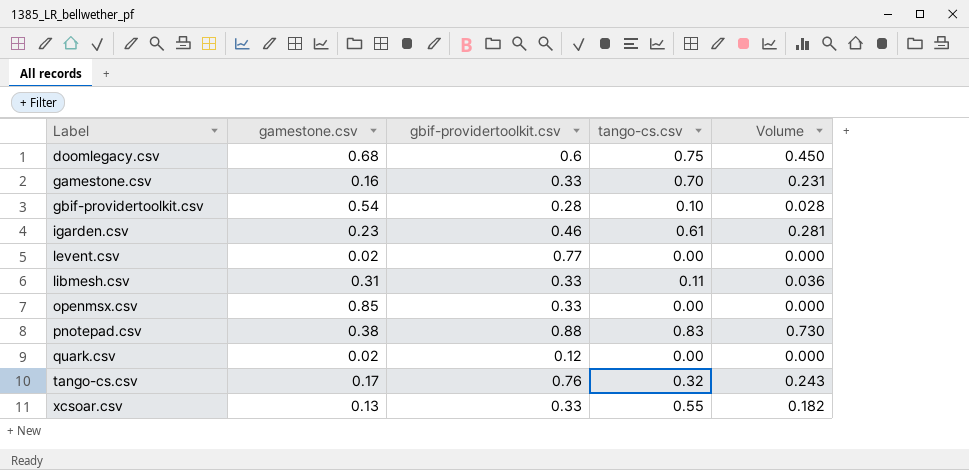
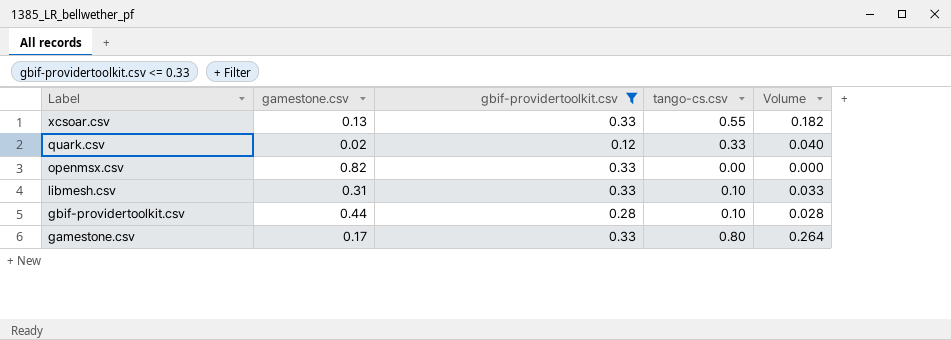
filter: none -> gbif-providertoolkit.csv <= 0.33
row order: Label ascending -> Label descending
quark.csv | tango-cs.csv: 0.00 -> 0.33
quark.csv | Volume: 0.000 -> 0.040
openmsx.csv | gamestone.csv: 0.85 -> 0.82
libmesh.csv | tango-cs.csv: 0.11 -> 0.10
libmesh.csv | Volume: 0.036 -> 0.033
gbif-providertoolkit.csv | gamestone.csv: 0.54 -> 0.44
gamestone.csv | gamestone.csv: 0.16 -> 0.17
gamestone.csv | tango-cs.csv: 0.70 -> 0.80
gamestone.csv | Volume: 0.231 -> 0.264

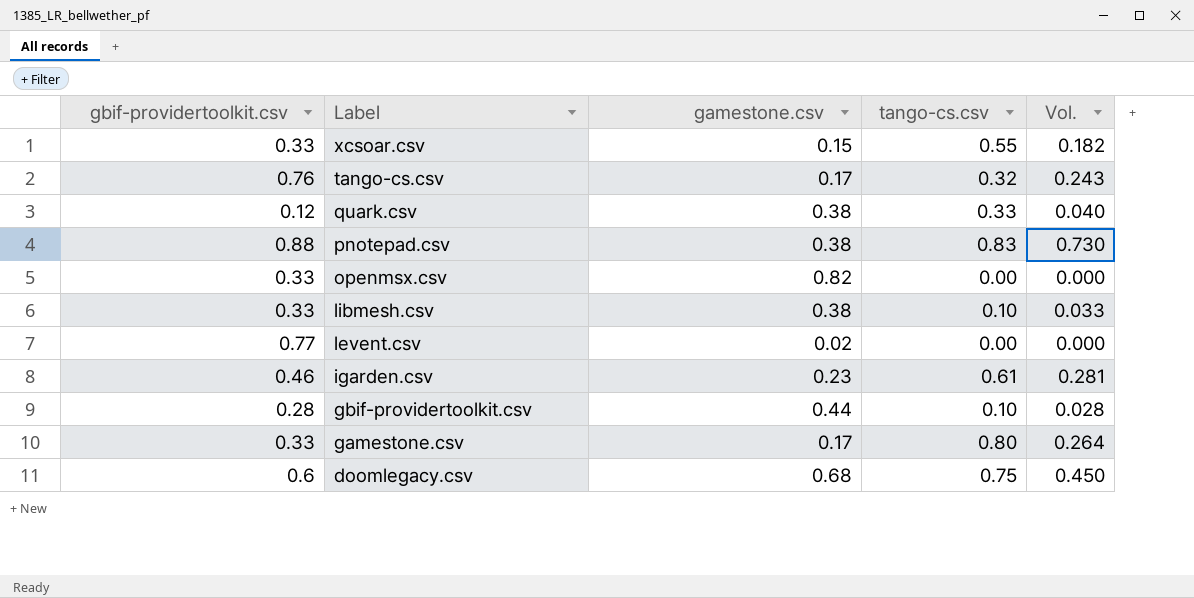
filter: gbif-providertoolkit.csv <= 0.33 -> none
column gbif-providertoolkit.csv | position: 3 -> 1
column name: Volume -> Vol.
xcsoar.csv | gamestone.csv: 0.13 -> 0.15
quark.csv | gamestone.csv: 0.02 -> 0.38
libmesh.csv | gamestone.csv: 0.31 -> 0.38

